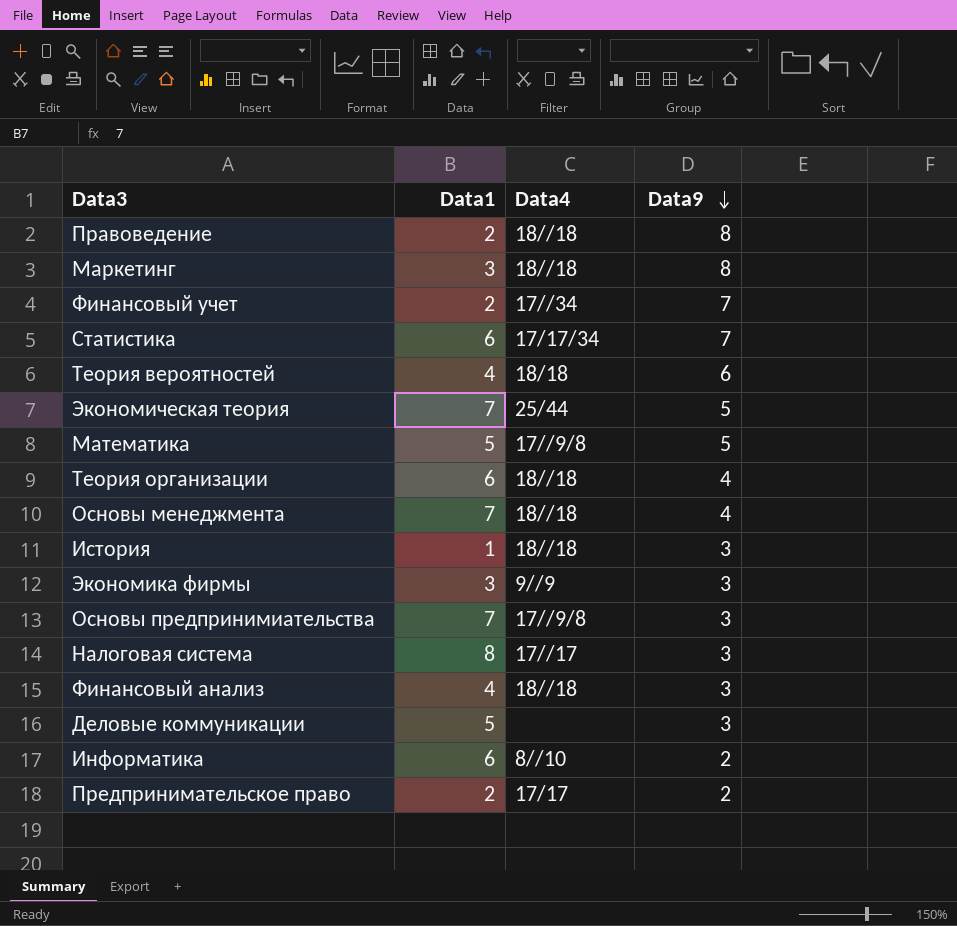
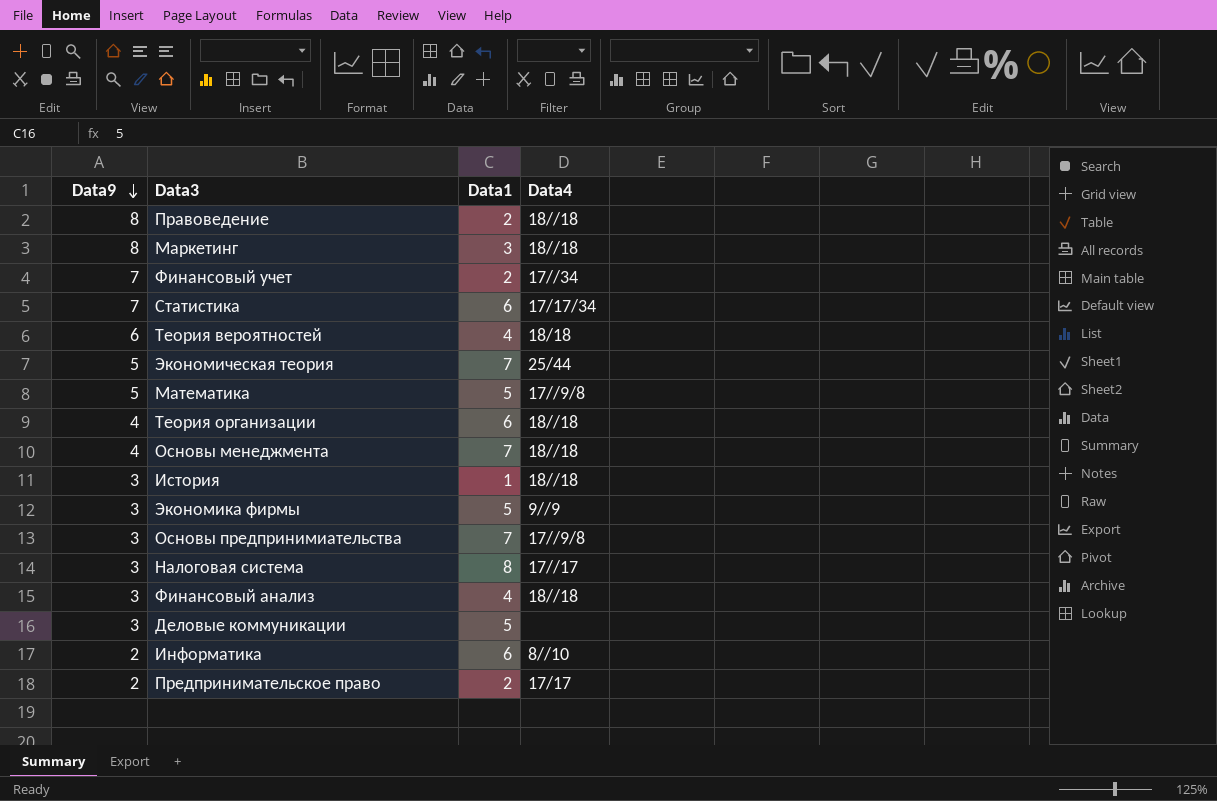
column Data9 | position: 4 -> 1
Экономика фирмы | Data1: 3 -> 5

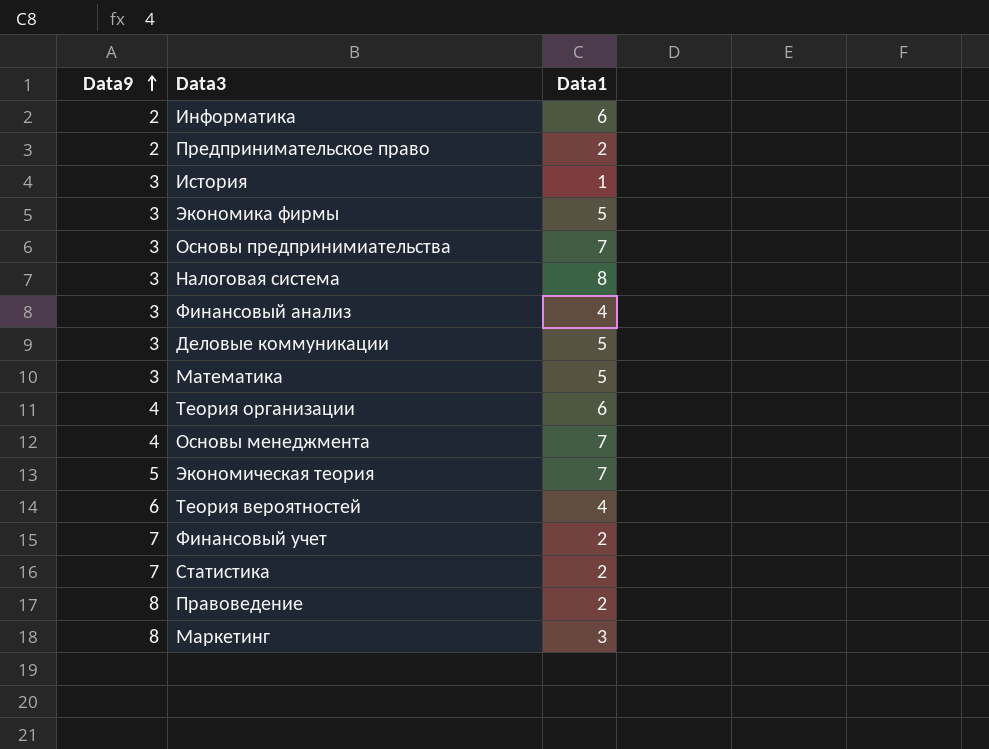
row order: Data9 descending -> Data9 ascending
column Data4 | position: 4 -> none
Математика | Data9: 5 -> 3
Статистика | Data1: 6 -> 2

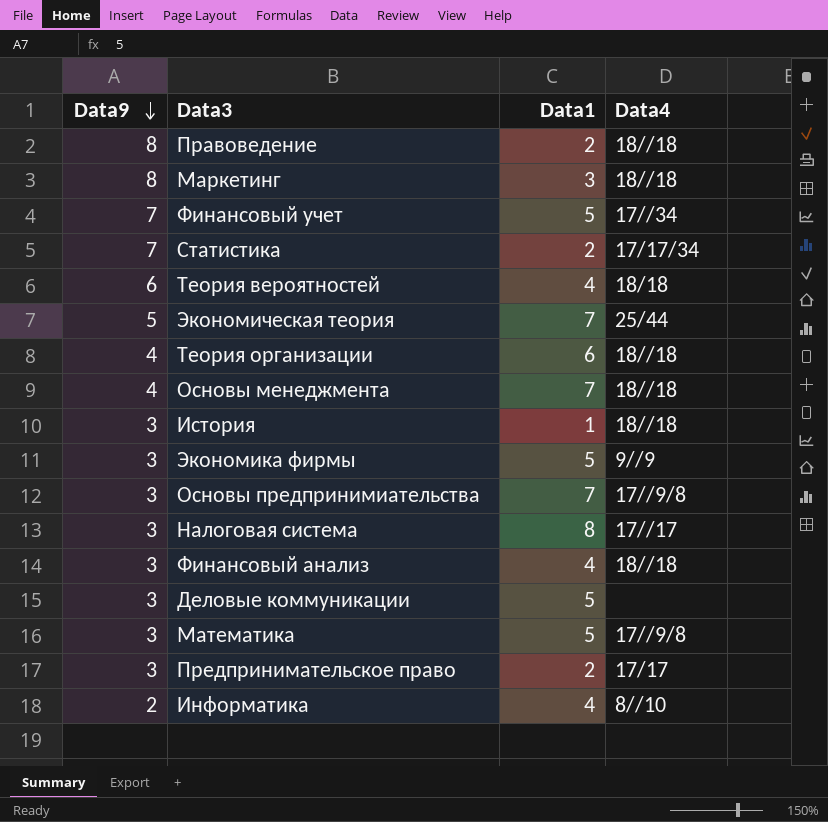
row order: Data9 ascending -> Data9 descending
column Data4 | position: none -> 4
Финансовый учет | Data1: 2 -> 5
Предпринимательское право | Data9: 2 -> 3
Информатика | Data1: 6 -> 4

